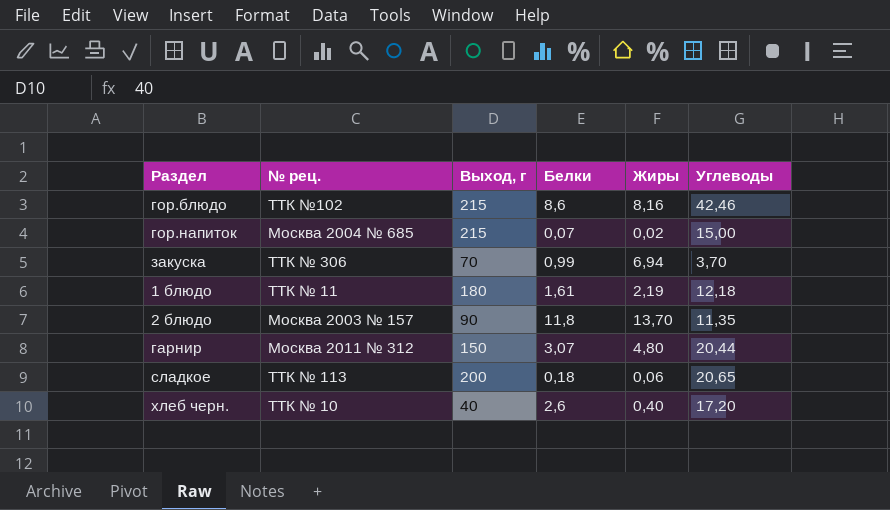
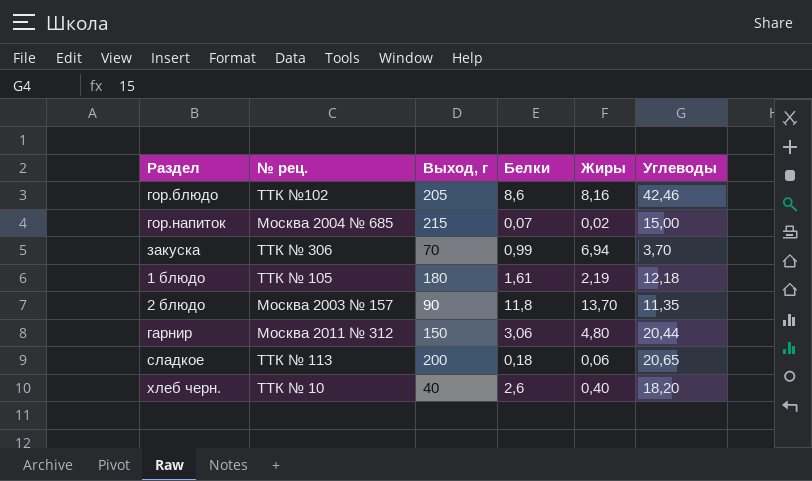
гор.блюдо | Выход, г: 215 -> 205
1 блюдо | № рец.: ТТК № 11 -> ТТК № 105
гарнир | Белки: 3,07 -> 3,06
хлеб черн. | Углеводы: 17,20 -> 18,20

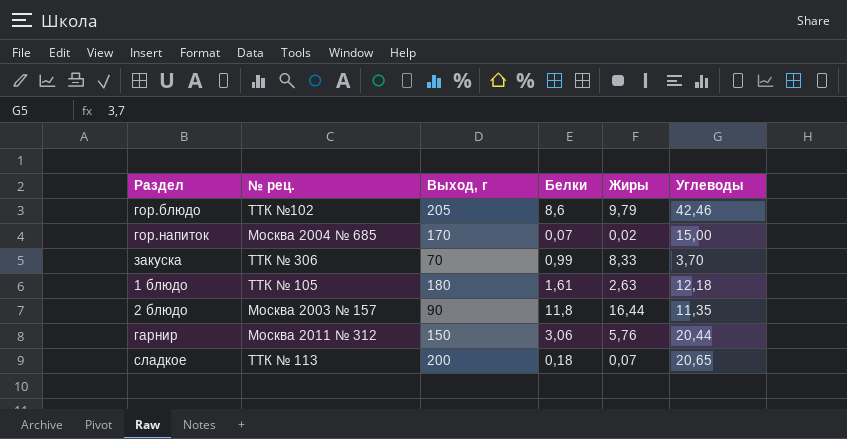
row хлеб черн.: ТТК № 10 | 40 | 2,6 | 0,40 | 18,20 -> none
гор.блюдо | Жиры: 8,16 -> 9,79
гор.напиток | Выход, г: 215 -> 170
закуска | Жиры: 6,94 -> 8,33
1 блюдо | Жиры: 2,19 -> 2,63
2 блюдо | Жиры: 13,70 -> 16,44
гарнир | Жиры: 4,80 -> 5,76
сладкое | Жиры: 0,06 -> 0,07

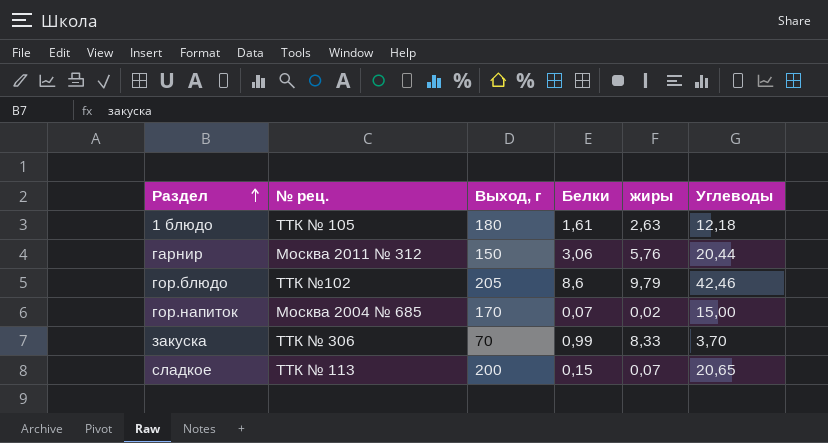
row order: none -> Раздел ascending
column name: Жиры -> жиры
row 2 блюдо: Москва 2003 № 157 | 90 | 11,8 | 16,44 | 11,35 -> none
сладкое | Белки: 0,18 -> 0,15

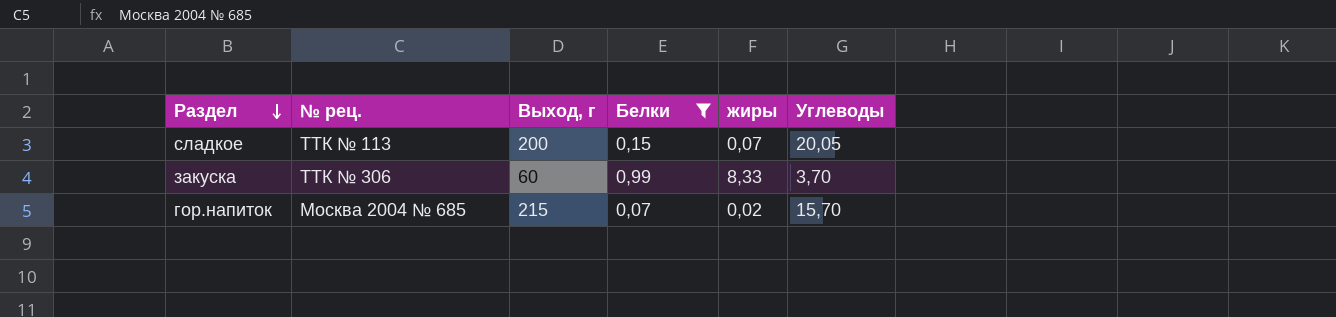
filter: none -> Белки <= 0,99
row order: Раздел ascending -> Раздел descending
сладкое | Углеводы: 20,65 -> 20,05
закуска | Выход, г: 70 -> 60
гор.напиток | Выход, г: 170 -> 215
гор.напиток | Углеводы: 15,00 -> 15,70

